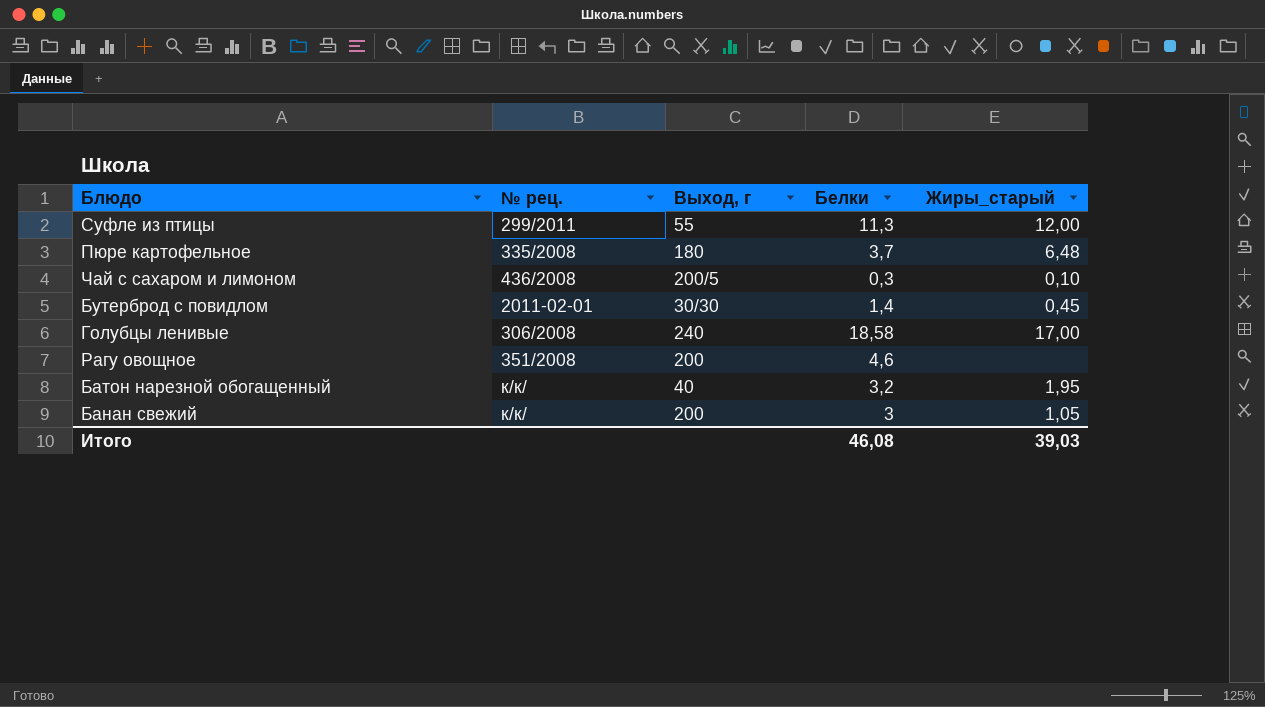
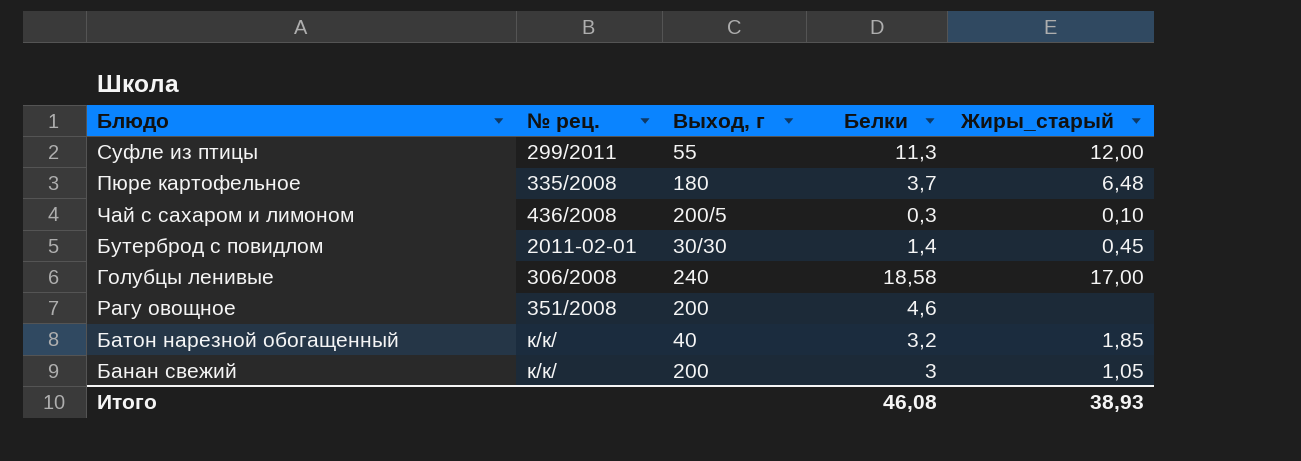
Батон нарезной обогащенный | Жиры_старый: 1,95 -> 1,85
Итого | Жиры_старый: 39,03 -> 38,93

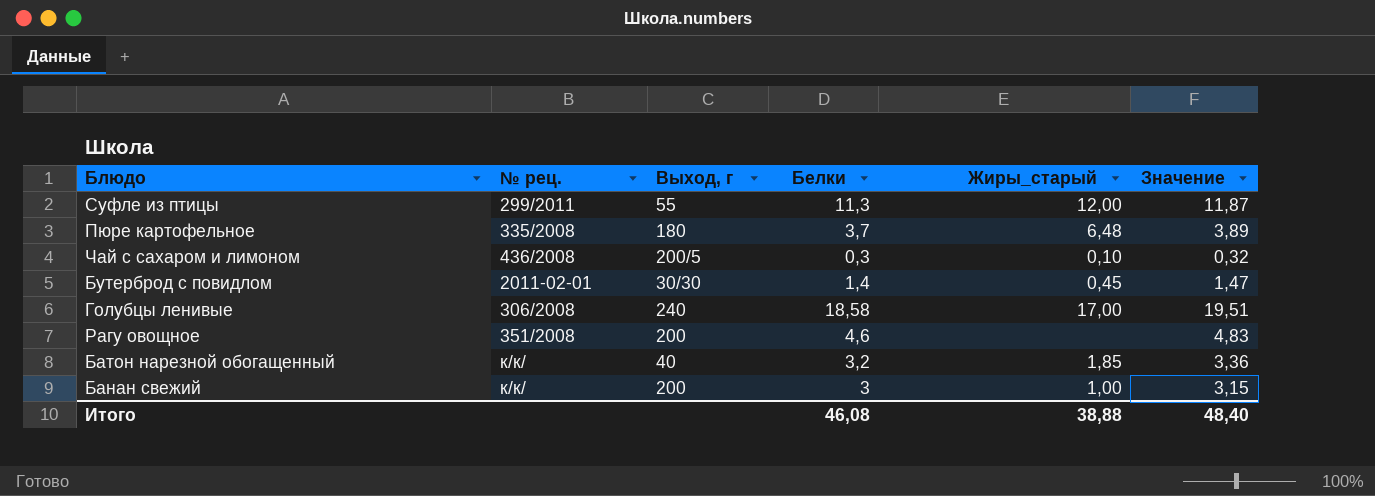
column Значение | formula: none -> [Белки] * 1,05
Банан свежий | Жиры_старый: 1,05 -> 1,00
Итого | Жиры_старый: 38,93 -> 38,88

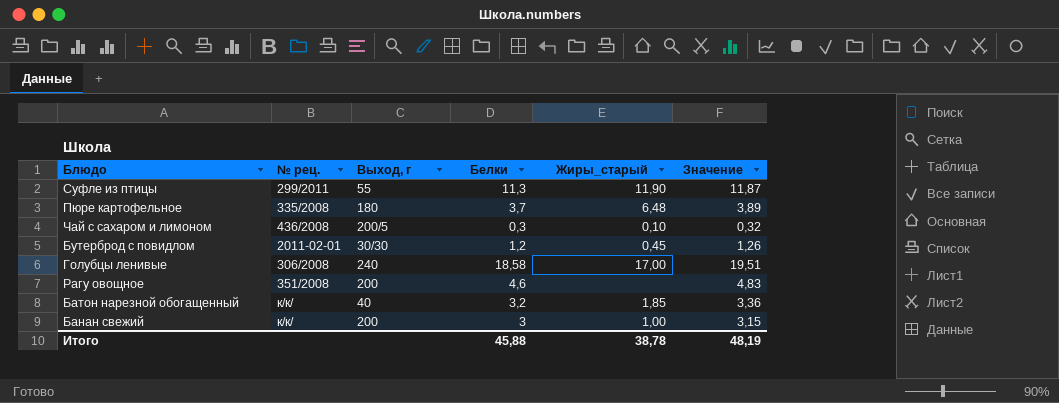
Суфле из птицы | Жиры_старый: 12,00 -> 11,90
Бутерброд с повидлом | Белки: 1,4 -> 1,2
Бутерброд с повидлом | Значение: 1,47 -> 1,26
Итого | Белки: 46,08 -> 45,88
Итого | Жиры_старый: 38,88 -> 38,78
Итого | Значение: 48,40 -> 48,19

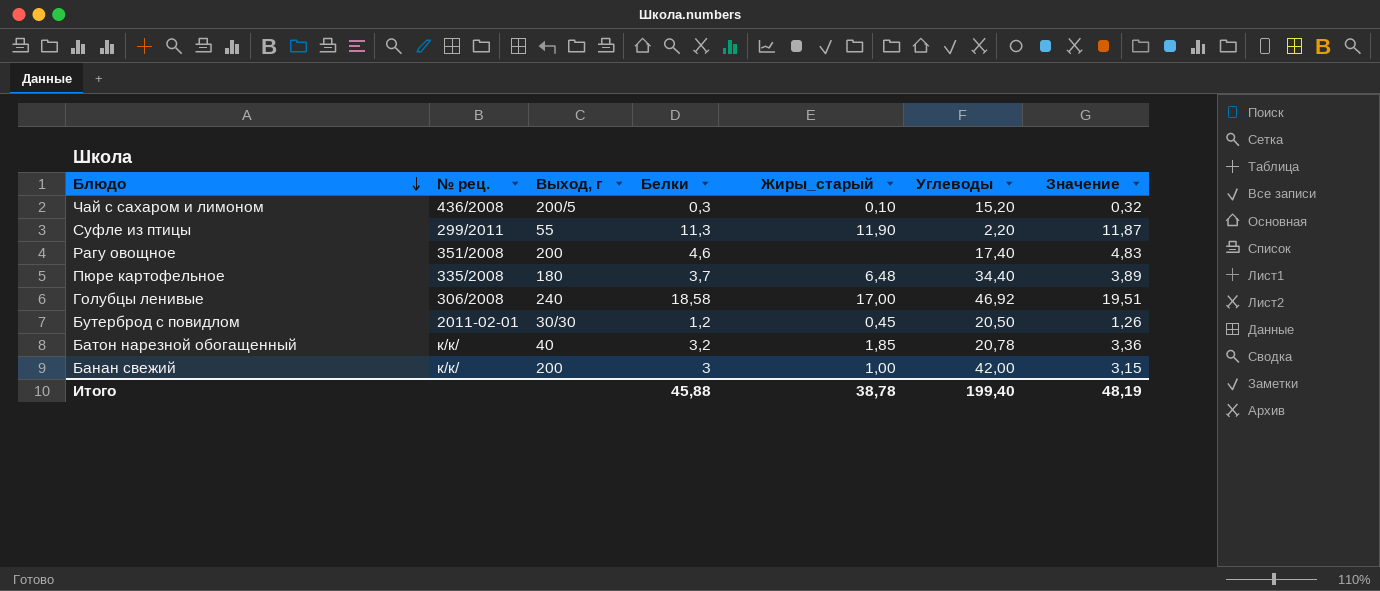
row order: none -> Блюдо descending
column Углеводы | position: none -> 6

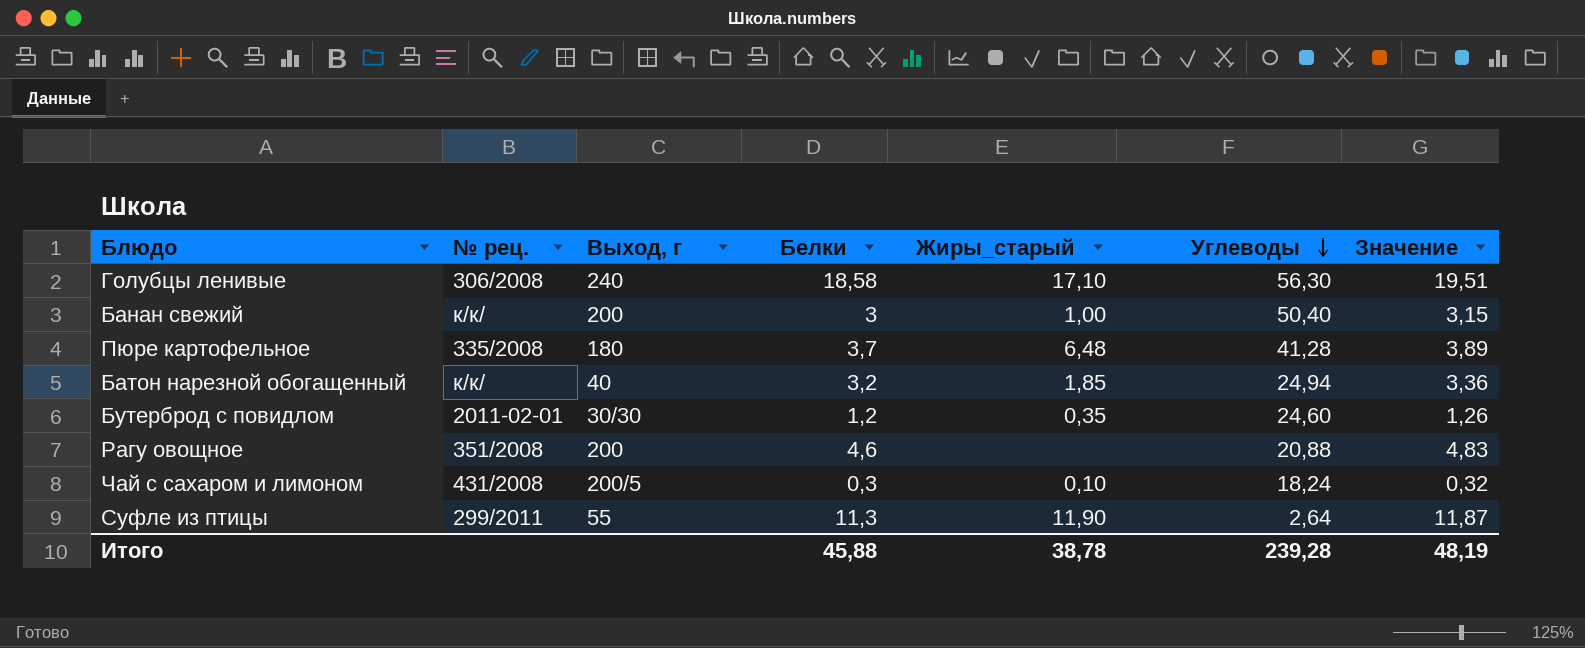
row order: Блюдо descending -> Углеводы descending
Голубцы ленивые | Жиры_старый: 17,00 -> 17,10
Голубцы ленивые | Углеводы: 46,92 -> 56,30
Банан свежий | Углеводы: 42,00 -> 50,40
Пюре картофельное | Углеводы: 34,40 -> 41,28
Батон нарезной обогащенный | Углеводы: 20,78 -> 24,94
Бутерброд с повидлом | Жиры_старый: 0,45 -> 0,35
Бутерброд с повидлом | Углеводы: 20,50 -> 24,60
Рагу овощное | Углеводы: 17,40 -> 20,88
Чай с сахаром и лимоном | № рец.: 436/2008 -> 431/2008
Чай с сахаром и лимоном | Углеводы: 15,20 -> 18,24
Суфле из птицы | Углеводы: 2,20 -> 2,64
Итого | Углеводы: 199,40 -> 239,28

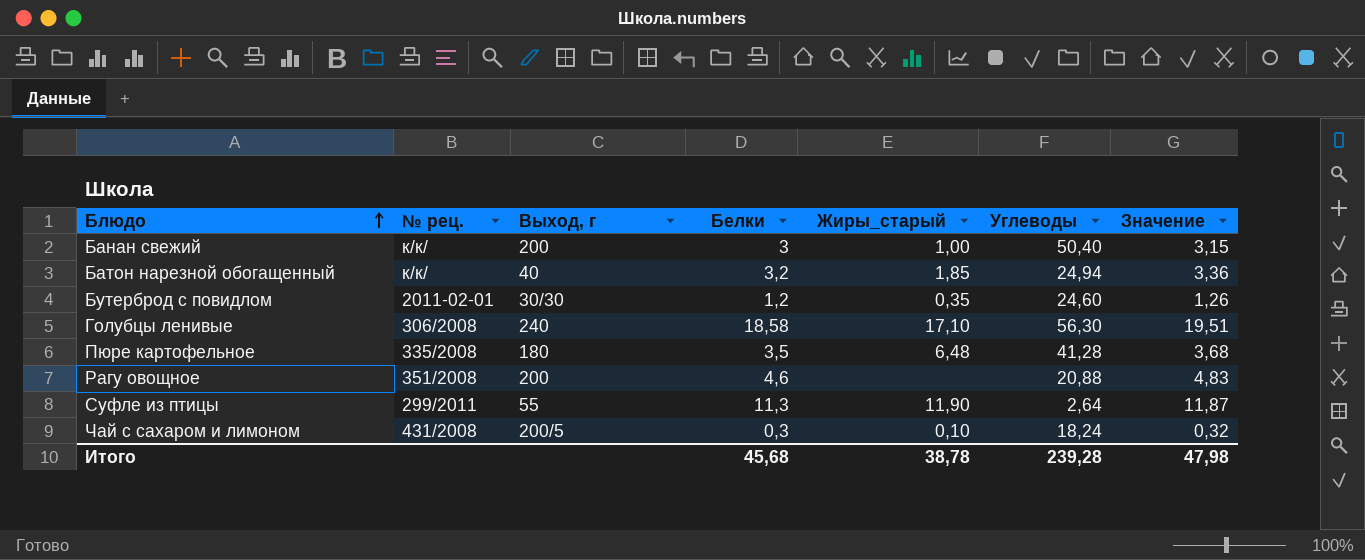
row order: Углеводы descending -> Блюдо ascending
Пюре картофельное | Белки: 3,7 -> 3,5
Пюре картофельное | Значение: 3,89 -> 3,68
Итого | Белки: 45,88 -> 45,68
Итого | Значение: 48,19 -> 47,98

